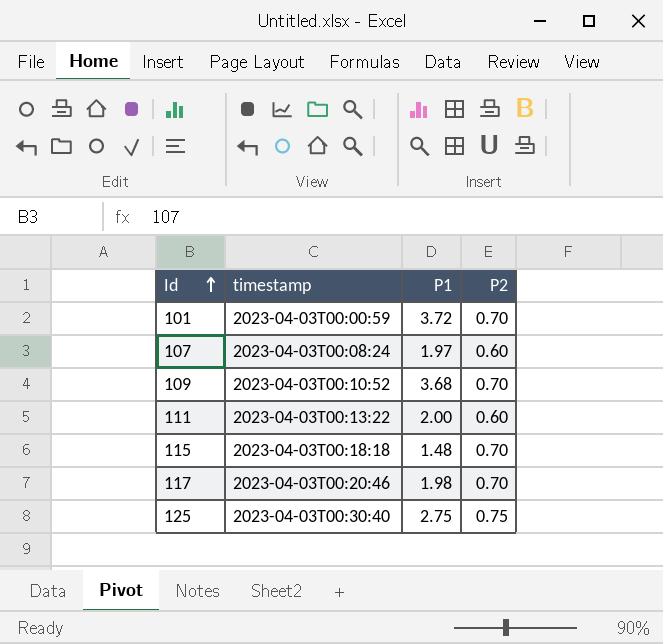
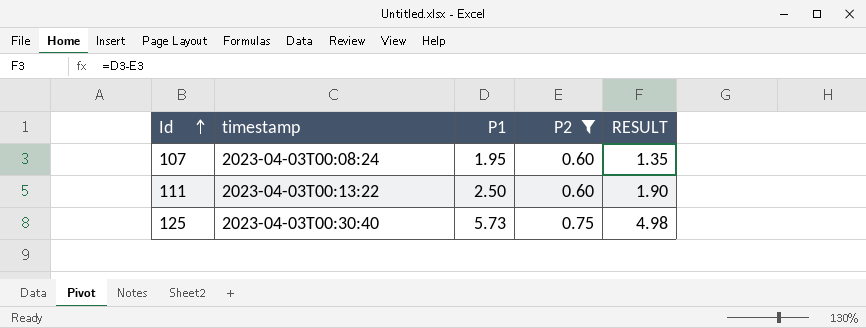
filter: none -> P2 != 0.70
column RESULT | formula: none -> [P1] - [P2]
107 | P1: 1.97 -> 1.95
111 | P1: 2.00 -> 2.50
125 | P1: 2.75 -> 5.73

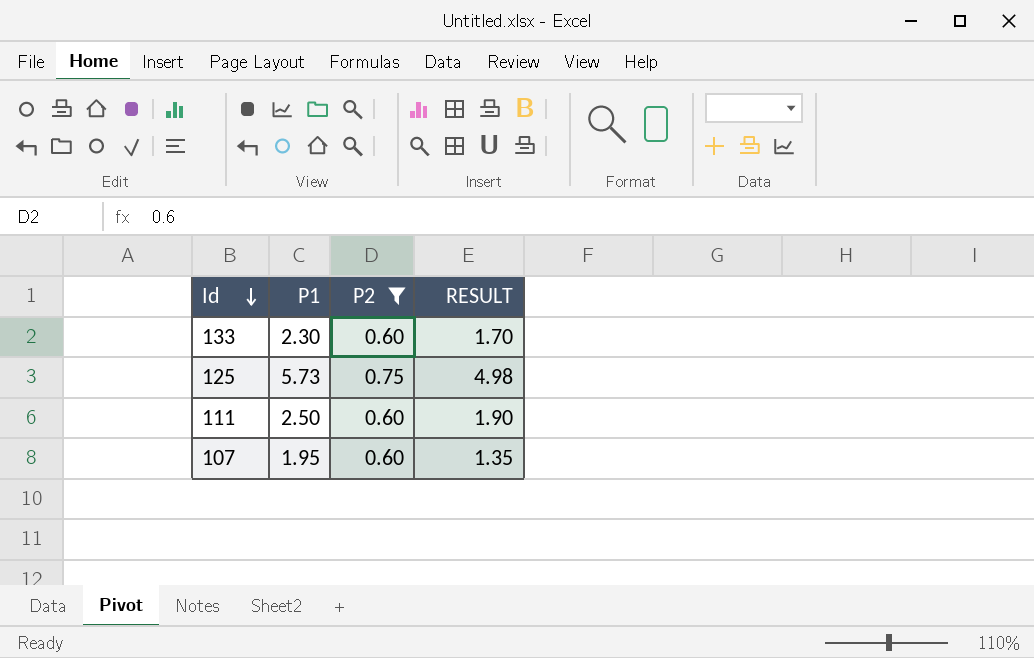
row order: Id ascending -> Id descending
column timestamp | position: 2 -> none
row 133: none -> 2.30 | 0.60 | 1.70

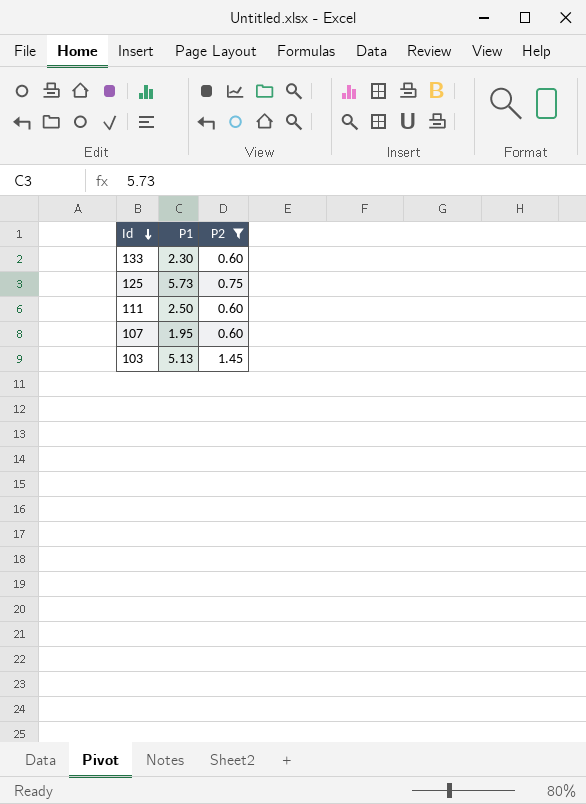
column RESULT | formula: [P1] - [P2] -> none
row 103: none -> 5.13 | 1.45

